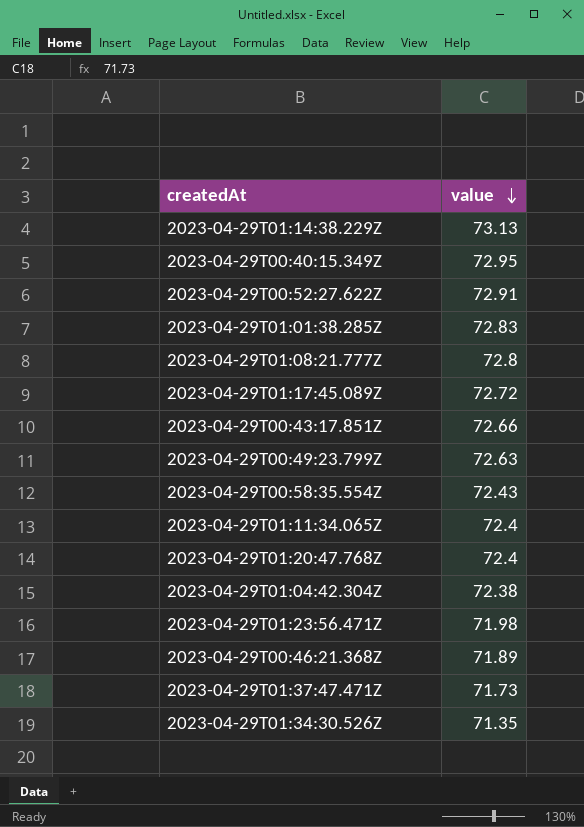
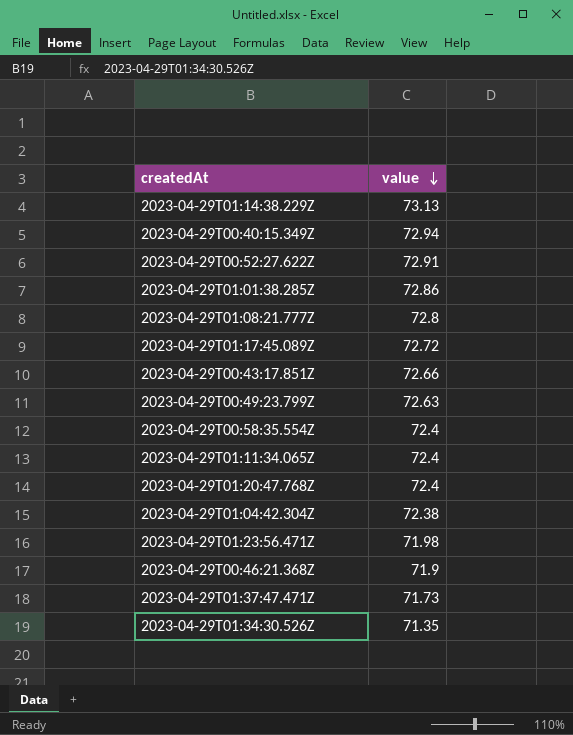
2023-04-29T00:40:15.349Z | value: 72.95 -> 72.94
2023-04-29T01:01:38.285Z | value: 72.83 -> 72.86
2023-04-29T00:58:35.554Z | value: 72.43 -> 72.4
2023-04-29T00:46:21.368Z | value: 71.89 -> 71.9

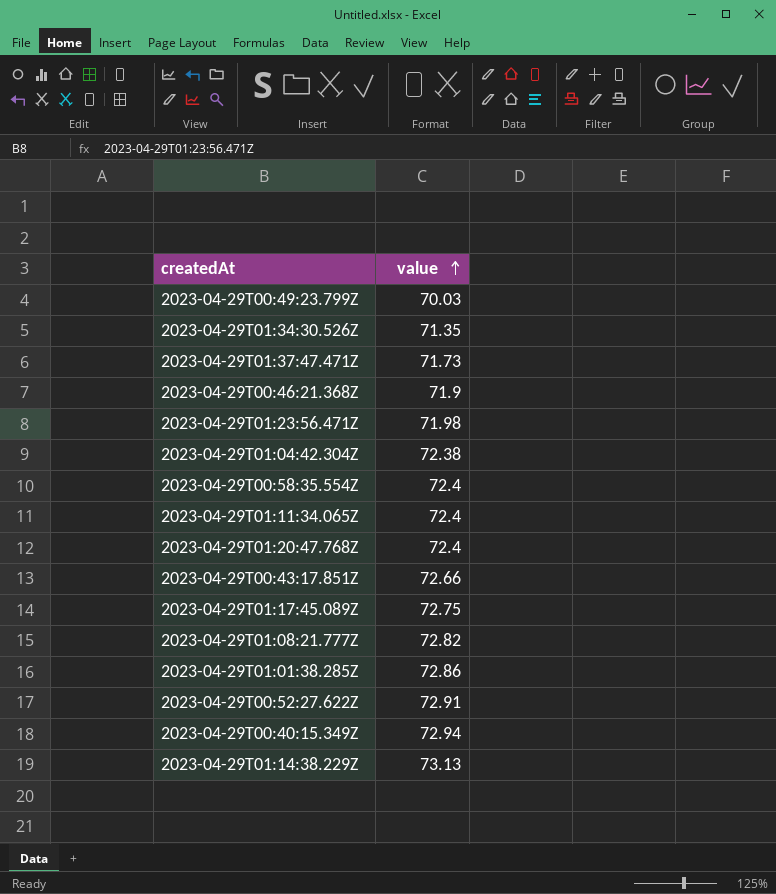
row order: value descending -> value ascending
2023-04-29T00:49:23.799Z | value: 72.63 -> 70.03
2023-04-29T01:17:45.089Z | value: 72.72 -> 72.75
2023-04-29T01:08:21.777Z | value: 72.8 -> 72.82

